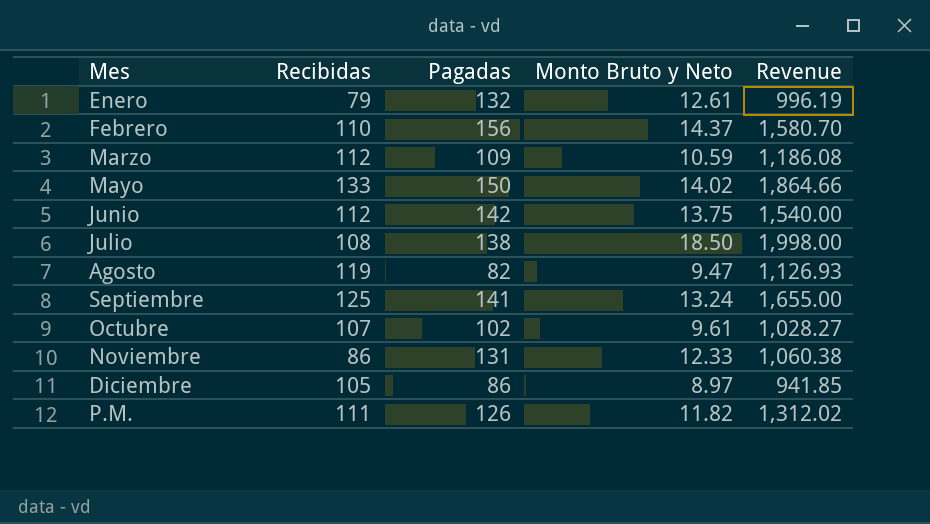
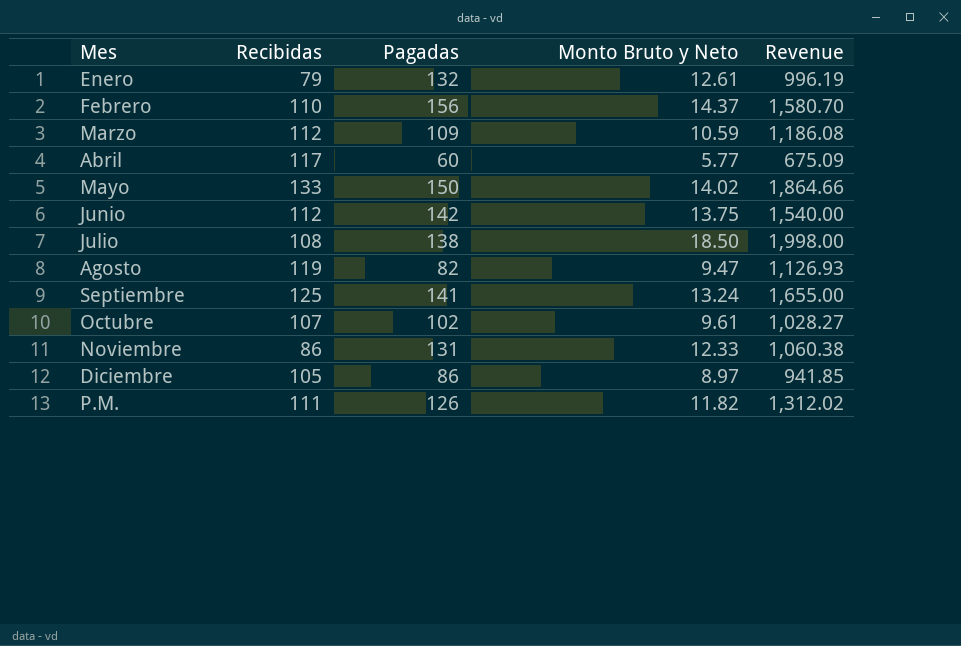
row Abril: none -> 117 | 60 | 5.77 | 675.09

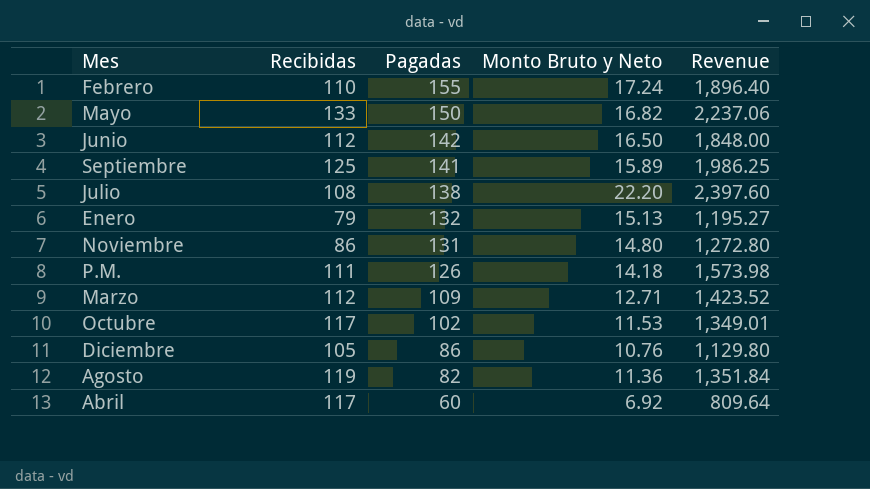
row order: none -> Pagadas descending
Febrero | Pagadas: 156 -> 155
Febrero | Monto Bruto y Neto: 14.37 -> 17.24
Febrero | Revenue: 1,580.70 -> 1,896.40
Mayo | Monto Bruto y Neto: 14.02 -> 16.82
Mayo | Revenue: 1,864.66 -> 2,237.06
Junio | Monto Bruto y Neto: 13.75 -> 16.50
Junio | Revenue: 1,540.00 -> 1,848.00
Septiembre | Monto Bruto y Neto: 13.24 -> 15.89
Septiembre | Revenue: 1,655.00 -> 1,986.25
Julio | Monto Bruto y Neto: 18.50 -> 22.20
Julio | Revenue: 1,998.00 -> 2,397.60
Enero | Monto Bruto y Neto: 12.61 -> 15.13
Enero | Revenue: 996.19 -> 1,195.27
Noviembre | Monto Bruto y Neto: 12.33 -> 14.80
Noviembre | Revenue: 1,060.38 -> 1,272.80
P.M. | Monto Bruto y Neto: 11.82 -> 14.18
P.M. | Revenue: 1,312.02 -> 1,573.98
Marzo | Monto Bruto y Neto: 10.59 -> 12.71
Marzo | Revenue: 1,186.08 -> 1,423.52
Octubre | Recibidas: 107 -> 117
Octubre | Monto Bruto y Neto: 9.61 -> 11.53
Octubre | Revenue: 1,028.27 -> 1,349.01
Diciembre | Monto Bruto y Neto: 8.97 -> 10.76
Diciembre | Revenue: 941.85 -> 1,129.80
Agosto | Monto Bruto y Neto: 9.47 -> 11.36
Agosto | Revenue: 1,126.93 -> 1,351.84
Abril | Monto Bruto y Neto: 5.77 -> 6.92
Abril | Revenue: 675.09 -> 809.64

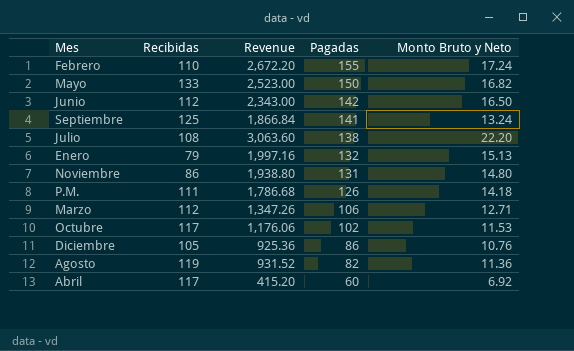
column Revenue | formula: [Recibidas] * [Monto Bruto y Neto] -> [Pagadas] * [Monto Bruto y Neto]
column Revenue | position: 5 -> 3
Septiembre | Monto Bruto y Neto: 15.89 -> 13.24
Marzo | Pagadas: 109 -> 106

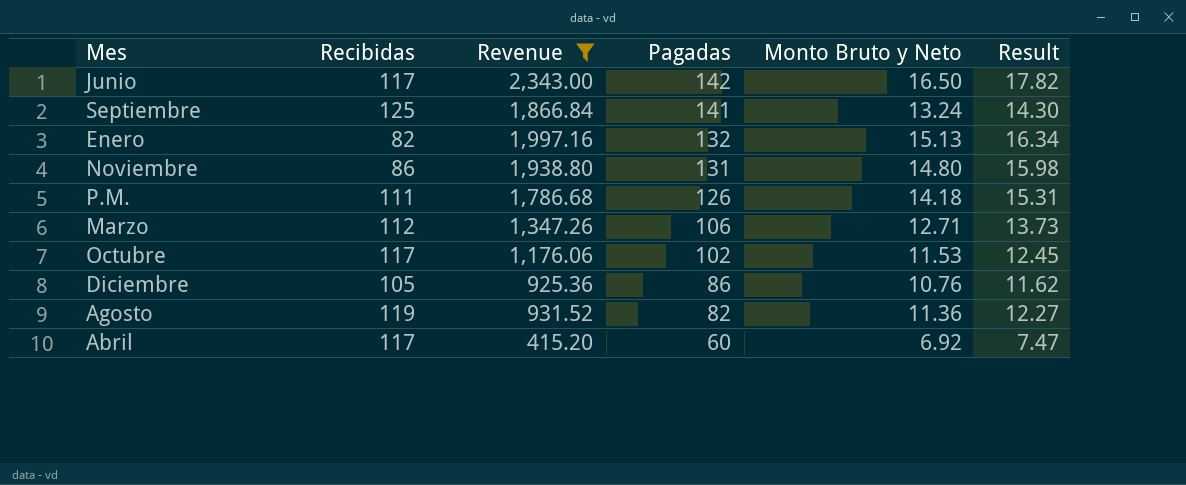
filter: none -> Revenue <= 2,343.00
column Result | formula: none -> [Monto Bruto y Neto] * 1.08
Junio | Recibidas: 112 -> 117
Enero | Recibidas: 79 -> 82

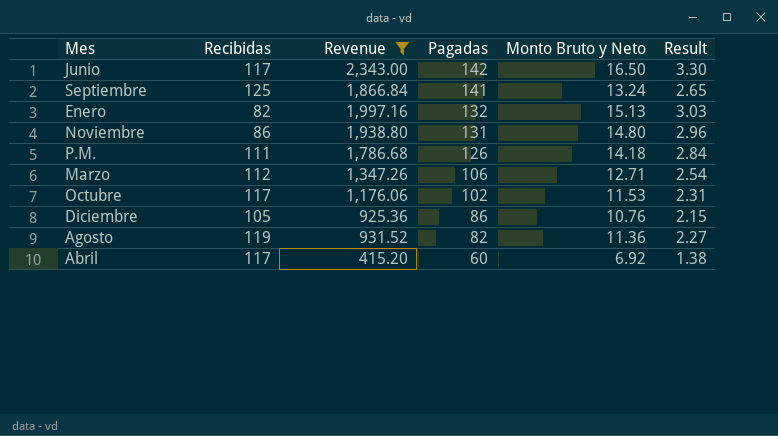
column Result | formula: [Monto Bruto y Neto] * 1.08 -> [Monto Bruto y Neto] * 0.2

